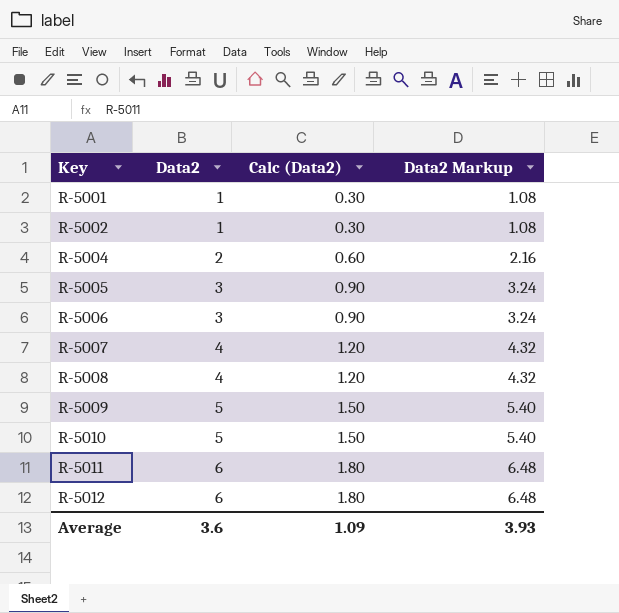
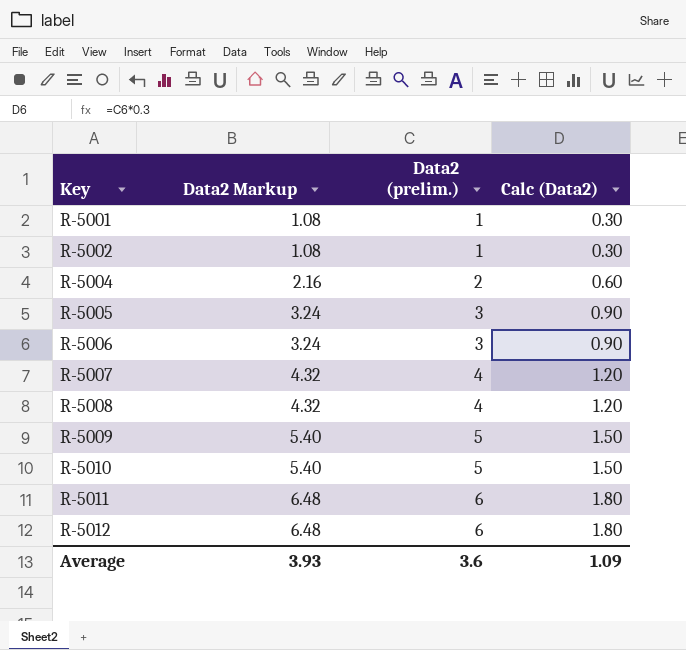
column Data2 Markup | position: 4 -> 2
column name: Data2 -> Data2 (prelim.)

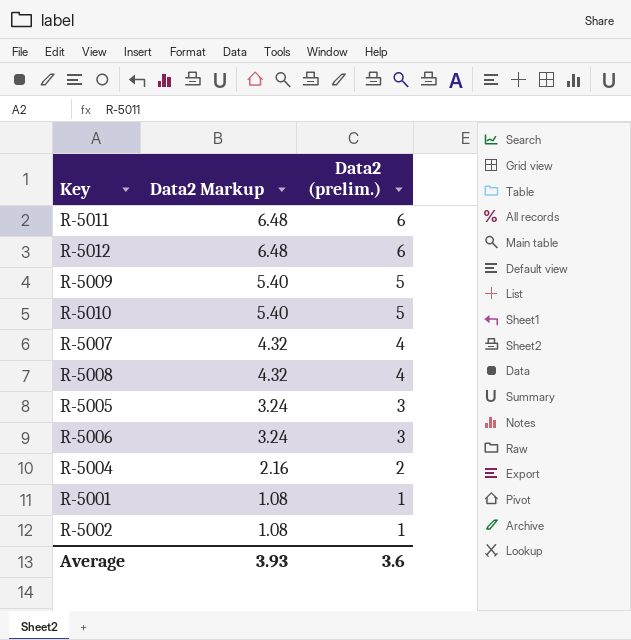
row order: Key ascending -> Data2 Markup descending
column Calc (Data2) | formula: [Data2 (prelim.)] * 0.3 -> none

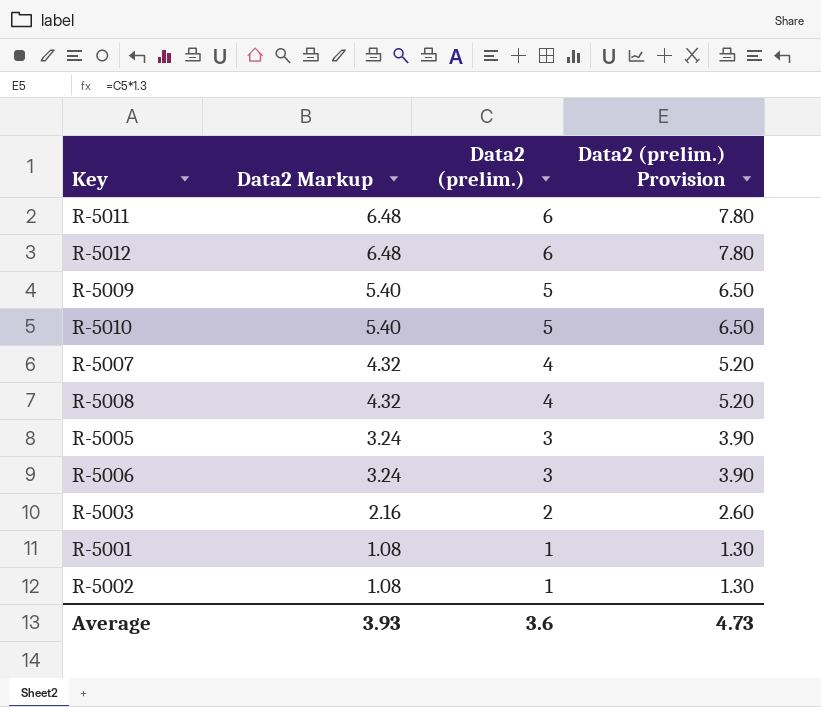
column Data2 (prelim.) Provision | formula: none -> [Data2 (prelim.)] * 1.3
row R-5004: 2.16 | 2 -> none
row R-5003: none -> 2.16 | 2 | 2.60

